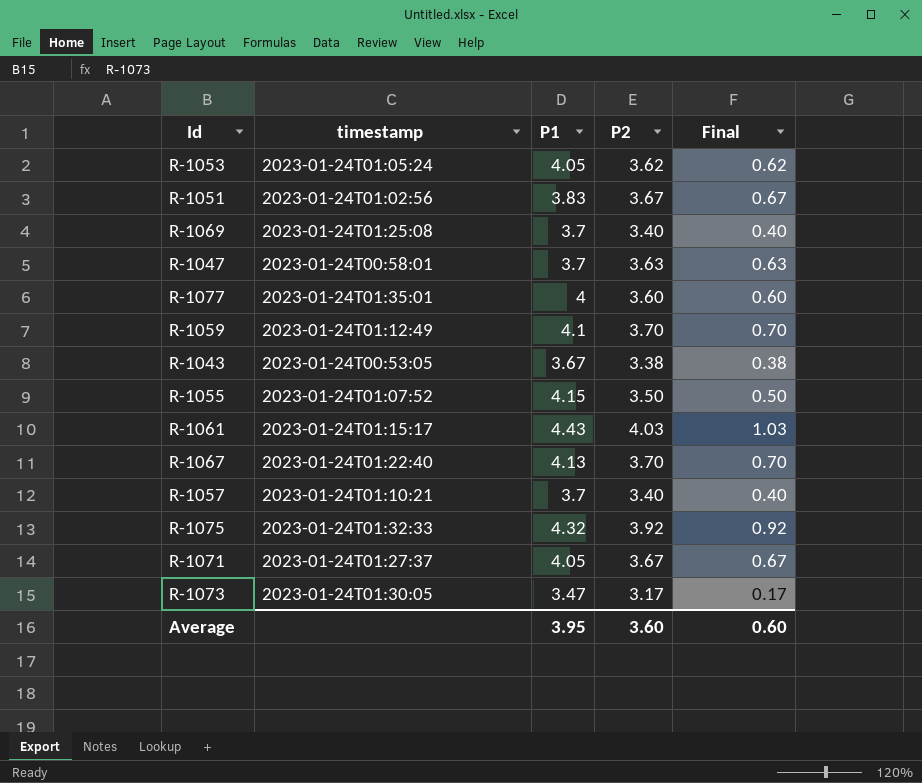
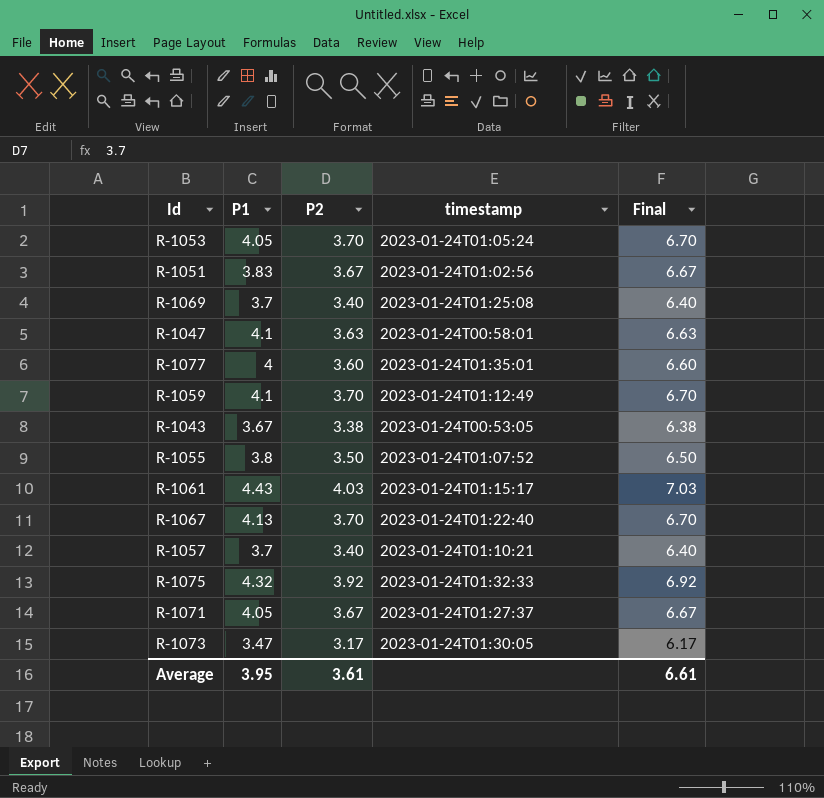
column timestamp | position: 2 -> 4
column Final | formula: [P2] - 3 -> [P2] + 3
R-1053 | P2: 3.62 -> 3.70
R-1047 | P1: 3.7 -> 4.1
R-1055 | P1: 4.15 -> 3.8
Average | P2: 3.60 -> 3.61
Average | Final: 0.60 -> 6.61

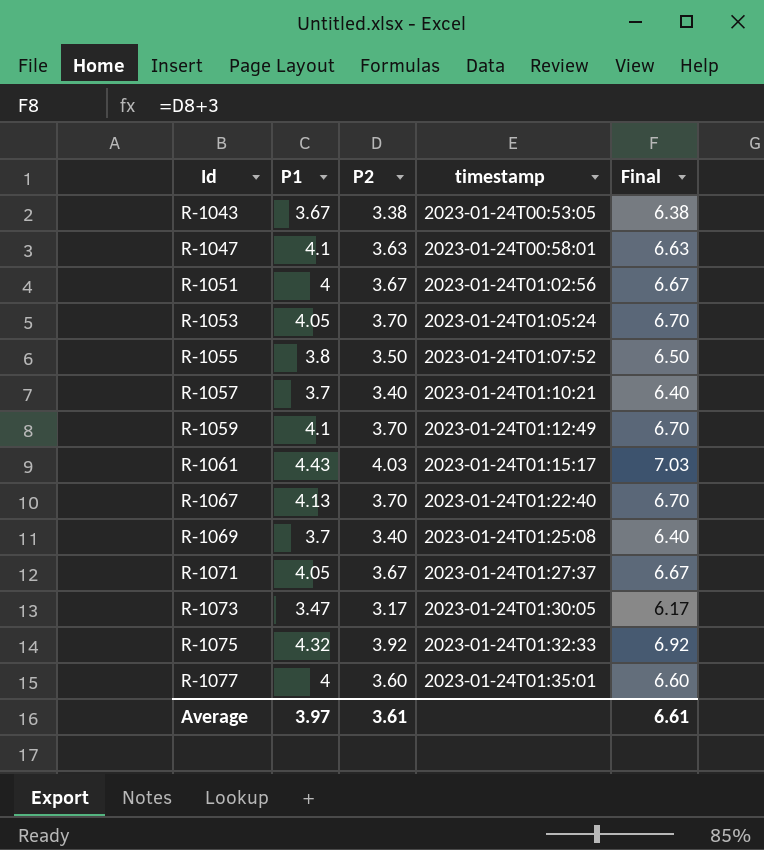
row order: none -> Id ascending
R-1051 | P1: 3.83 -> 4
Average | P1: 3.95 -> 3.97

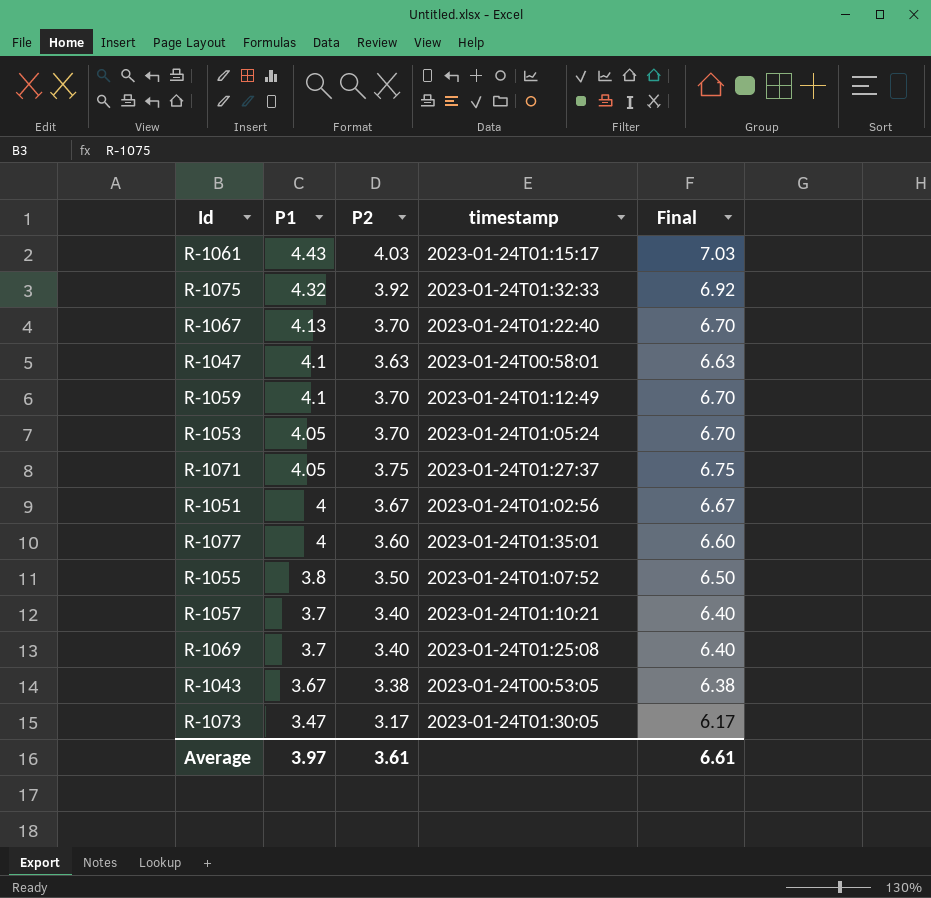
row order: Id ascending -> P1 descending
R-1071 | P2: 3.67 -> 3.75
R-1071 | Final: 6.67 -> 6.75

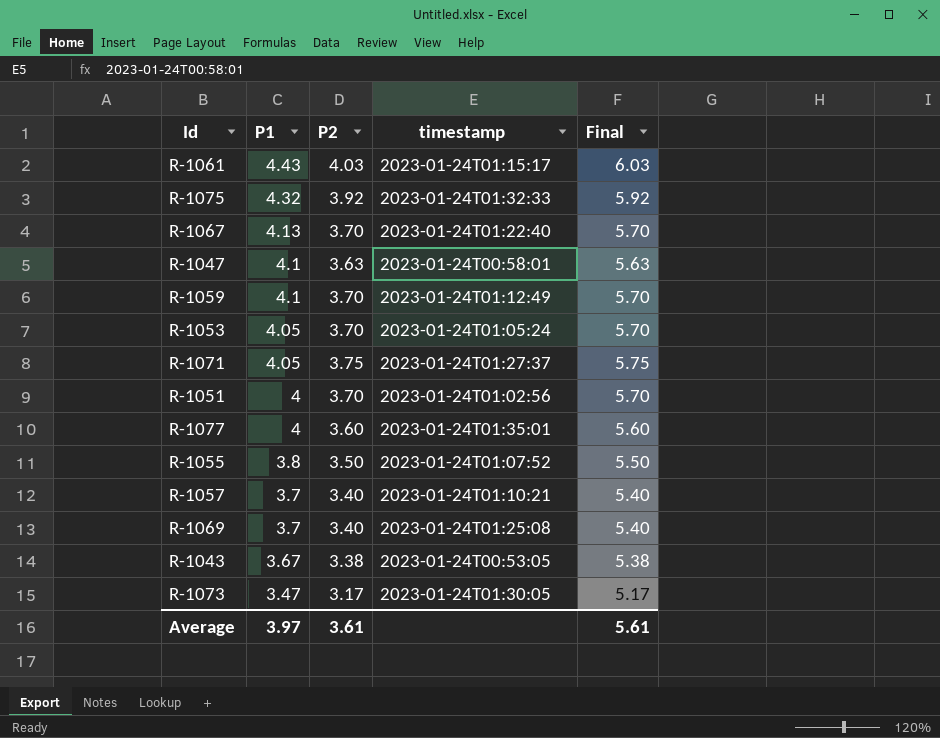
column Final | formula: [P2] + 3 -> [P2] + 2
R-1051 | P2: 3.67 -> 3.70
Average | Final: 6.61 -> 5.61

